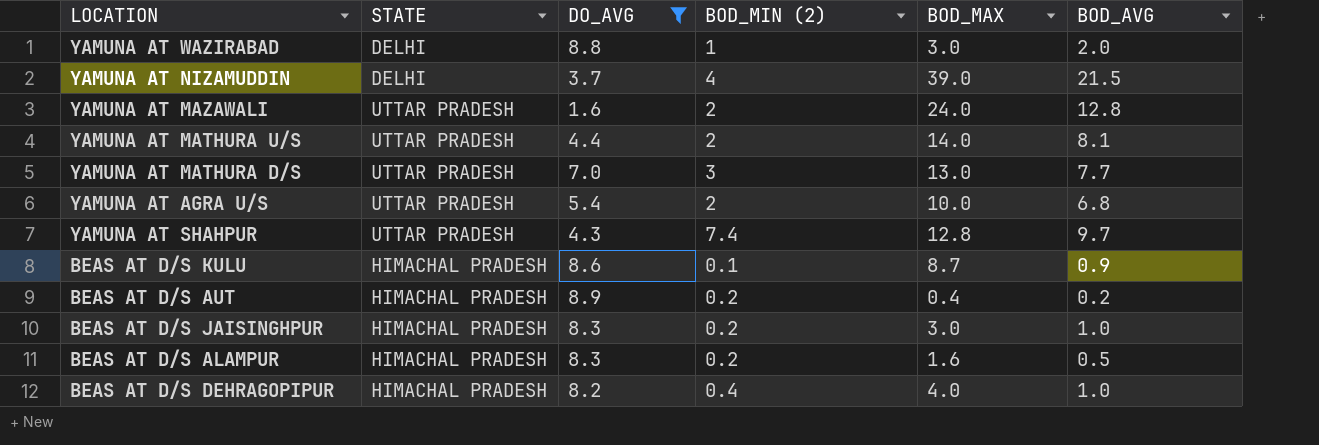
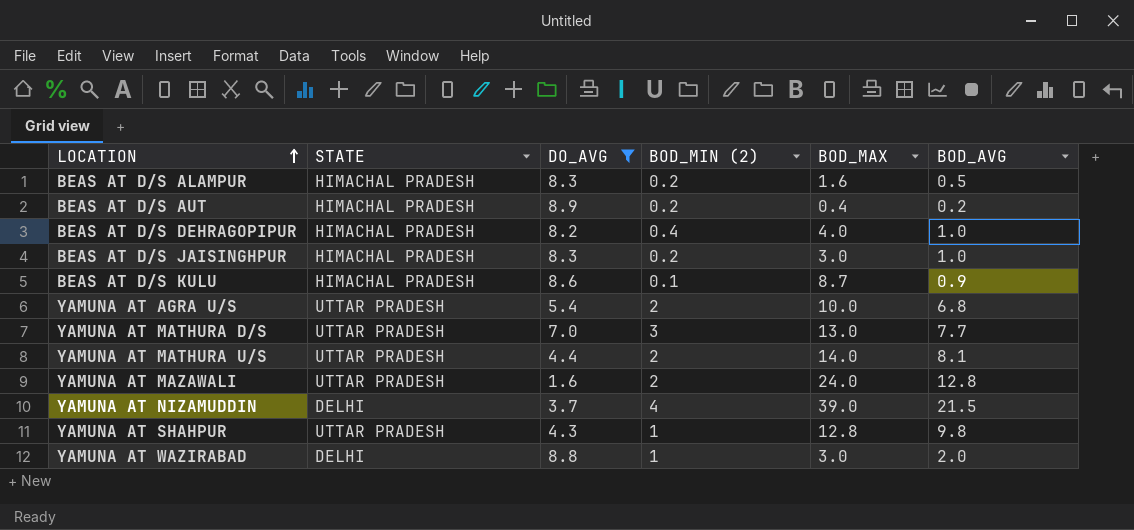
row order: none -> LOCATION ascending
YAMUNA AT SHAHPUR | BOD_MIN (2): 7.4 -> 1
YAMUNA AT SHAHPUR | BOD_AVG: 9.7 -> 9.8

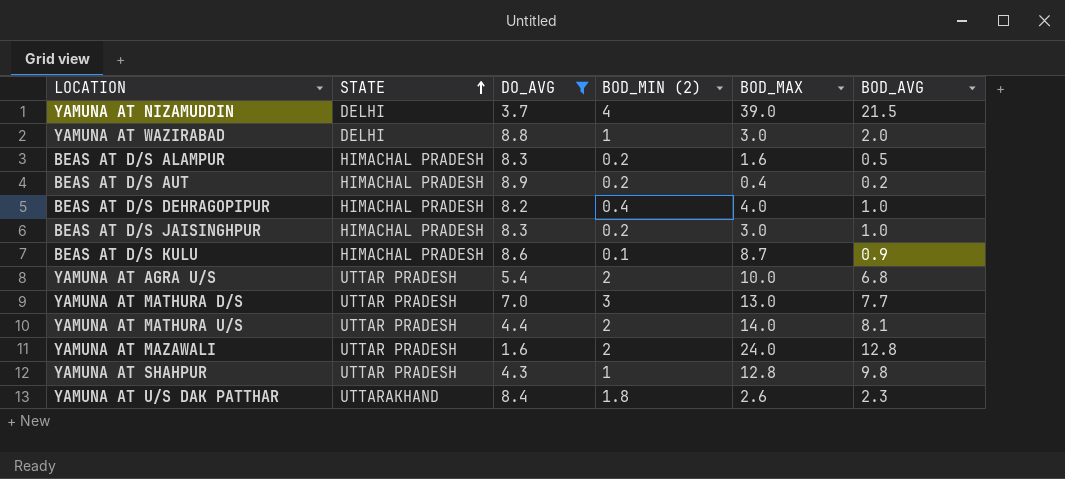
row order: LOCATION ascending -> STATE ascending
row YAMUNA AT U/S DAK PATTHAR: none -> UTTARAKHAND | 8.4 | 1.8 | 2.6 | 2.3

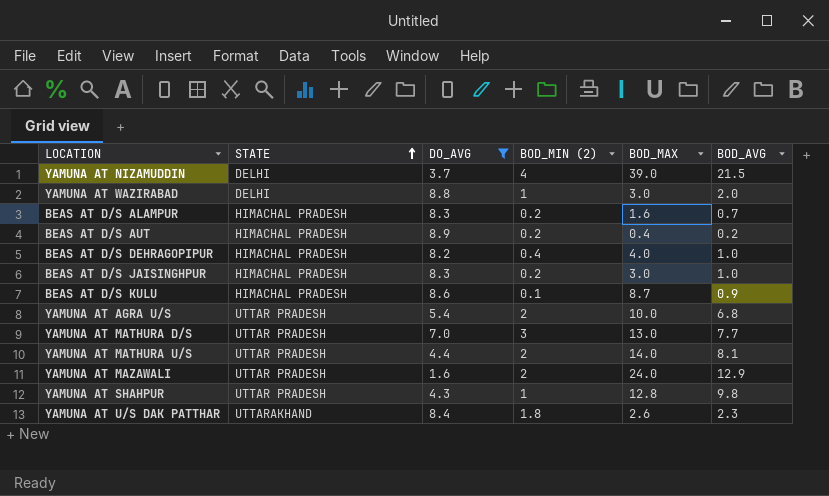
BEAS AT D/S ALAMPUR | BOD_AVG: 0.5 -> 0.7
YAMUNA AT MAZAWALI | BOD_AVG: 12.8 -> 12.9

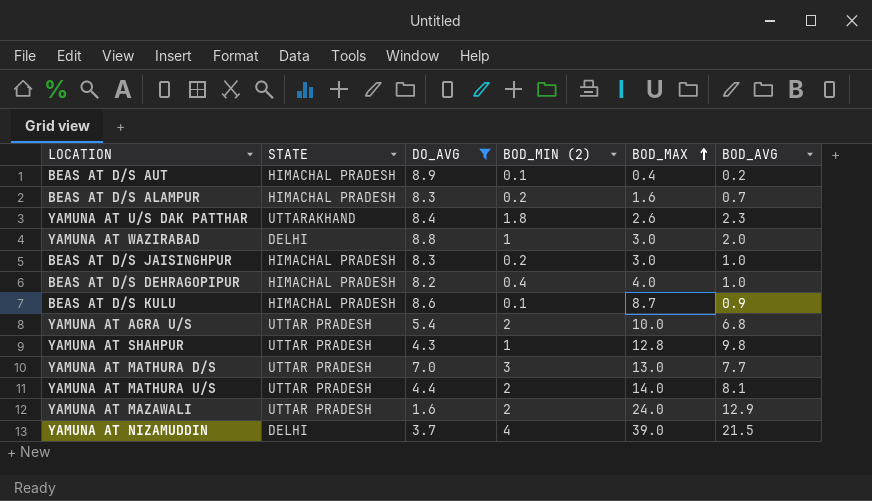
row order: STATE ascending -> BOD_MAX ascending
BEAS AT D/S AUT | BOD_MIN (2): 0.2 -> 0.1

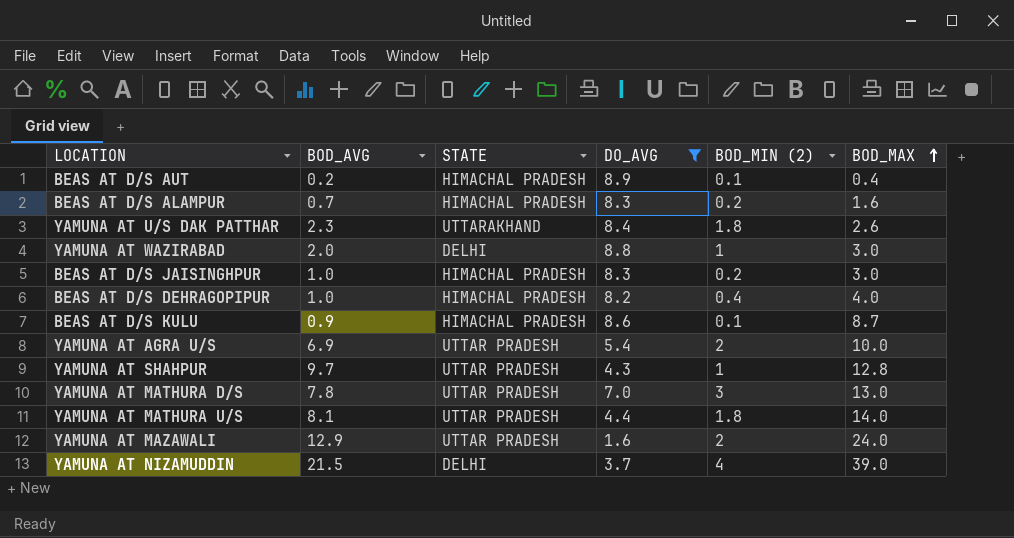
column BOD_AVG | position: 6 -> 2
YAMUNA AT AGRA U/S | BOD_AVG: 6.8 -> 6.9
YAMUNA AT SHAHPUR | BOD_AVG: 9.8 -> 9.7
YAMUNA AT MATHURA D/S | BOD_AVG: 7.7 -> 7.8
YAMUNA AT MATHURA U/S | BOD_MIN (2): 2 -> 1.8

